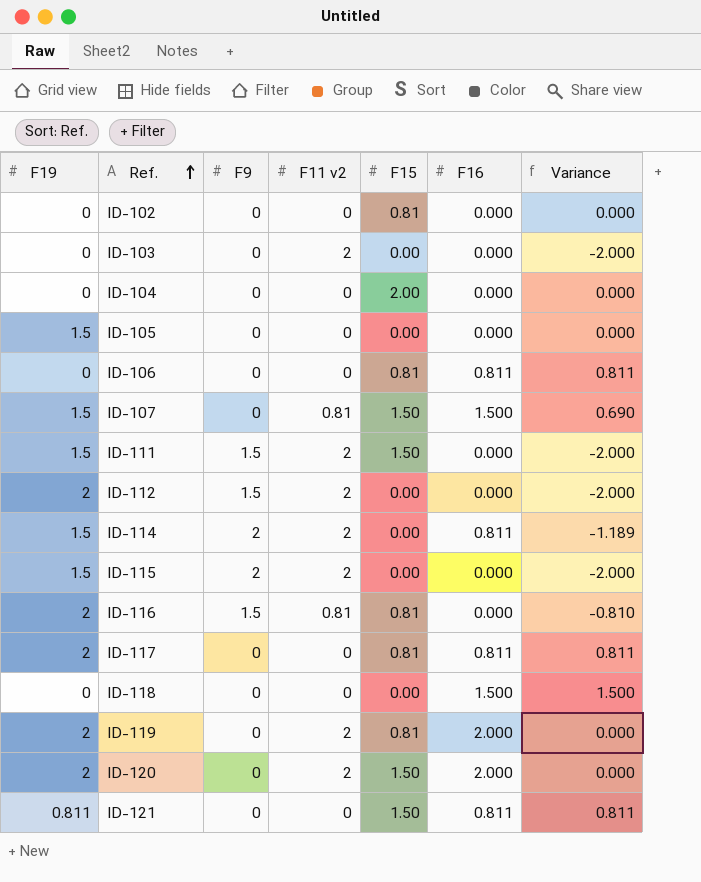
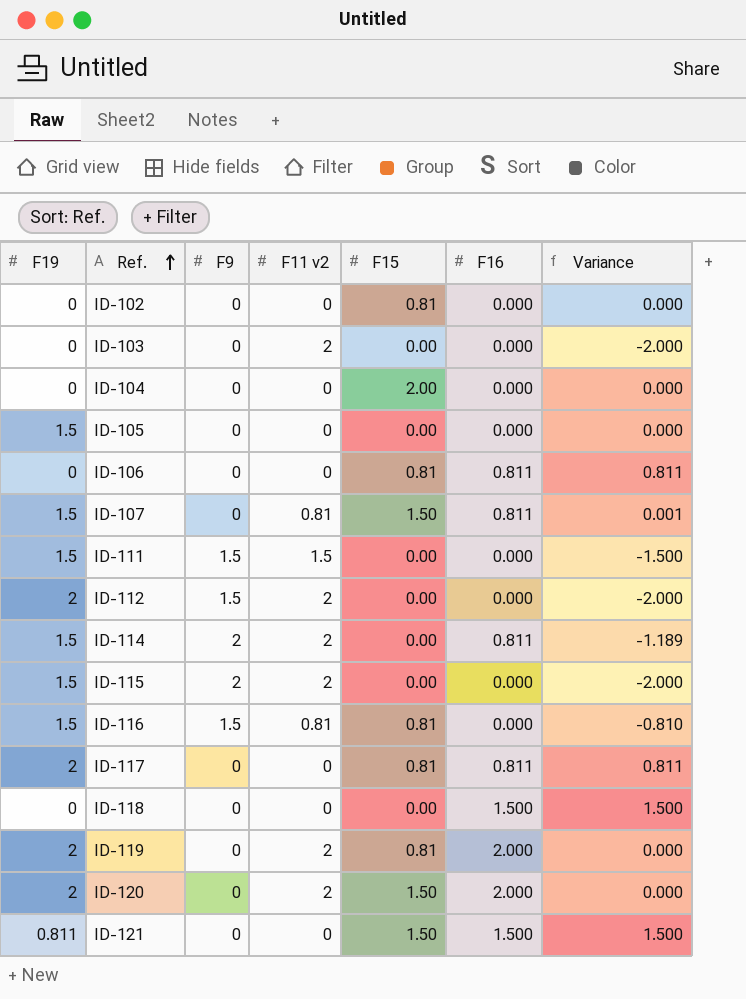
ID-107 | F16: 1.500 -> 0.811
ID-107 | Variance: 0.690 -> 0.001
ID-111 | F11 v2: 2 -> 1.5
ID-111 | F15: 1.50 -> 0.00
ID-111 | Variance: -2.000 -> -1.500
ID-116 | F19: 2 -> 1.5
ID-121 | F16: 0.811 -> 1.500
ID-121 | Variance: 0.811 -> 1.500

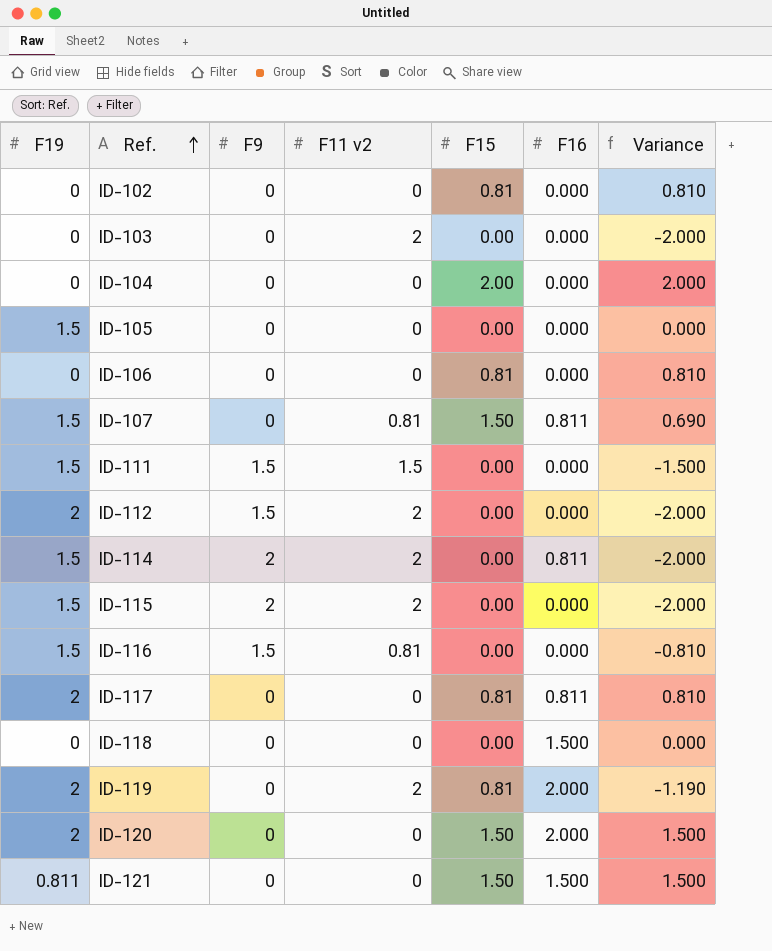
column Variance | formula: [F16] - [F11 v2] -> [F15] - [F11 v2]
ID-106 | F16: 0.811 -> 0.000
ID-116 | F15: 0.81 -> 0.00
ID-120 | F11 v2: 2 -> 0

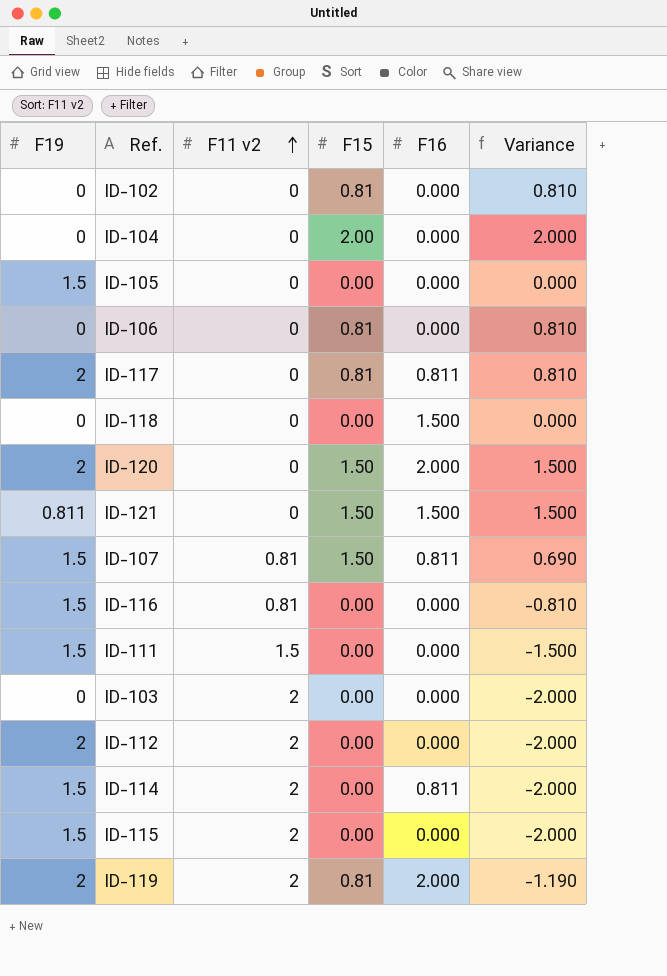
row order: Ref. ascending -> F11 v2 ascending
column F9 | position: 3 -> none

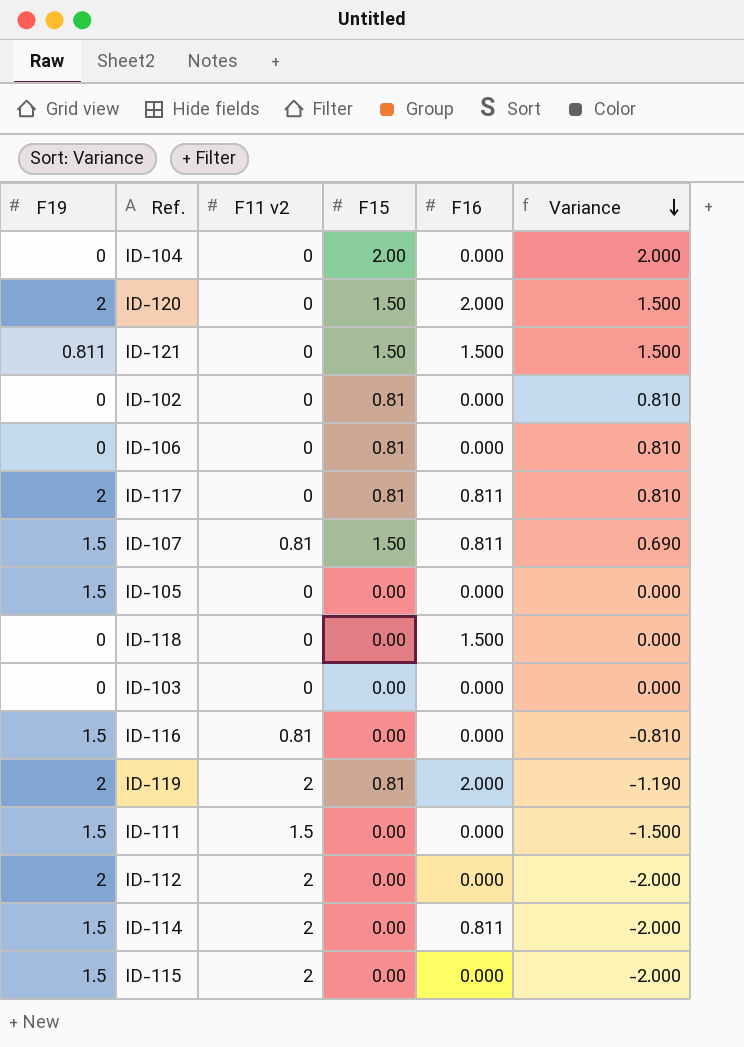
row order: F11 v2 ascending -> Variance descending
ID-103 | F11 v2: 2 -> 0
ID-103 | Variance: -2.000 -> 0.000

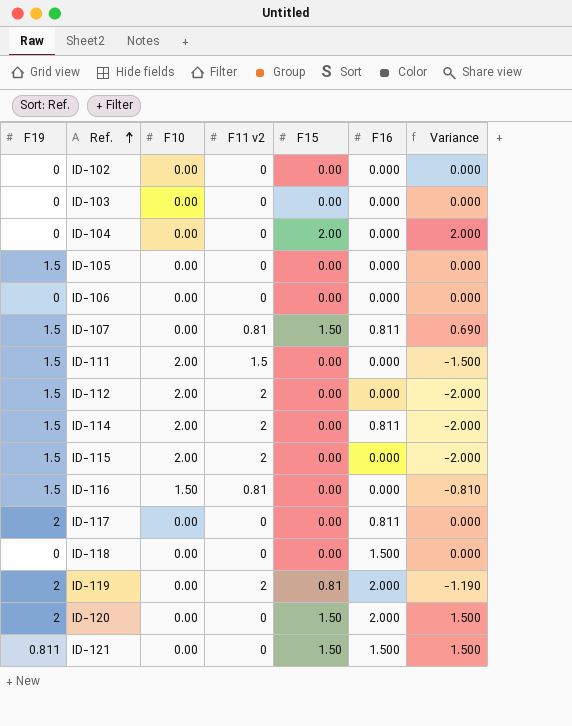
row order: Variance descending -> Ref. ascending
column F10 | position: none -> 3
ID-102 | F15: 0.81 -> 0.00
ID-102 | Variance: 0.810 -> 0.000
ID-106 | F15: 0.81 -> 0.00
ID-106 | Variance: 0.810 -> 0.000
ID-112 | F19: 2 -> 1.5
ID-117 | F15: 0.81 -> 0.00
ID-117 | Variance: 0.810 -> 0.000

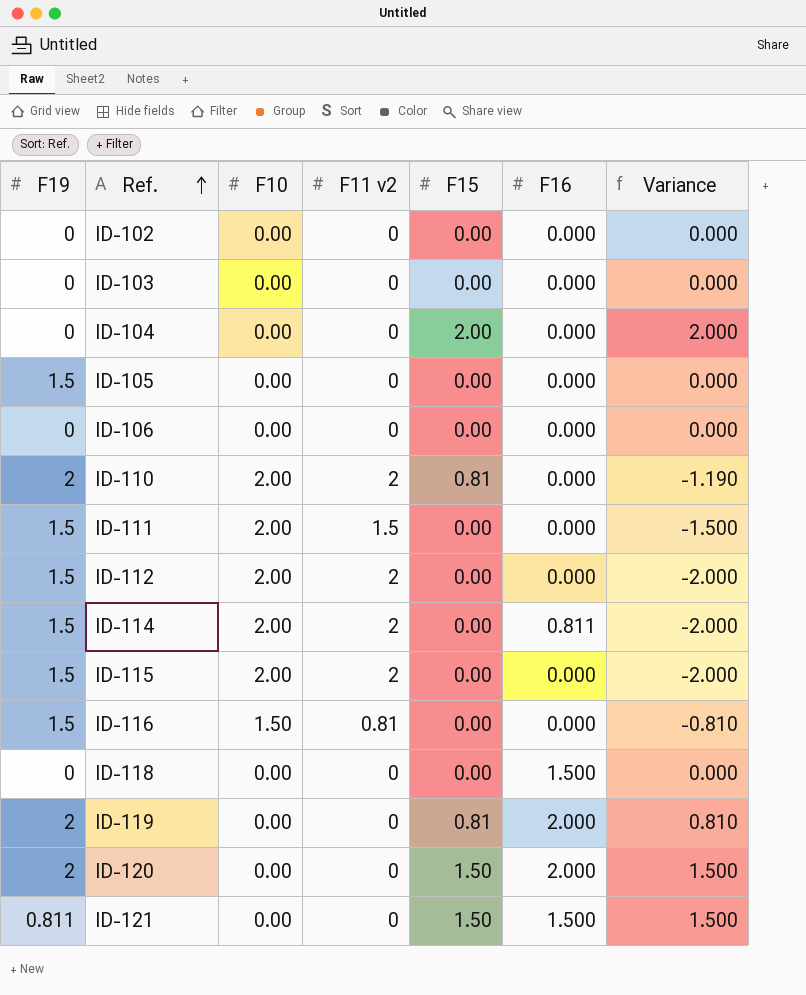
row ID-107: 1.5 | 0.00 | 0.81 | 1.50 | 0.811 | 0.690 -> none
row ID-117: 2 | 0.00 | 0 | 0.00 | 0.811 | 0.000 -> none
row ID-110: none -> 2 | 2.00 | 2 | 0.81 | 0.000 | -1.190
ID-119 | F11 v2: 2 -> 0
ID-119 | Variance: -1.190 -> 0.810

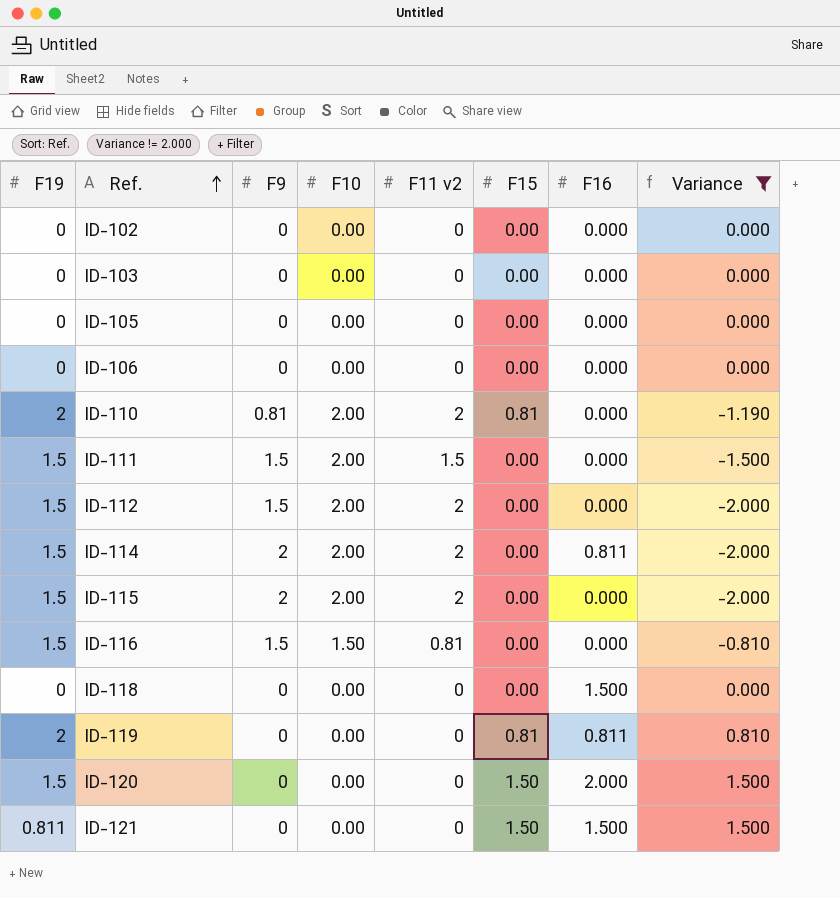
filter: none -> Variance != 2.000
column F9 | position: none -> 3
ID-105 | F19: 1.5 -> 0
ID-119 | F16: 2.000 -> 0.811
ID-120 | F19: 2 -> 1.5

